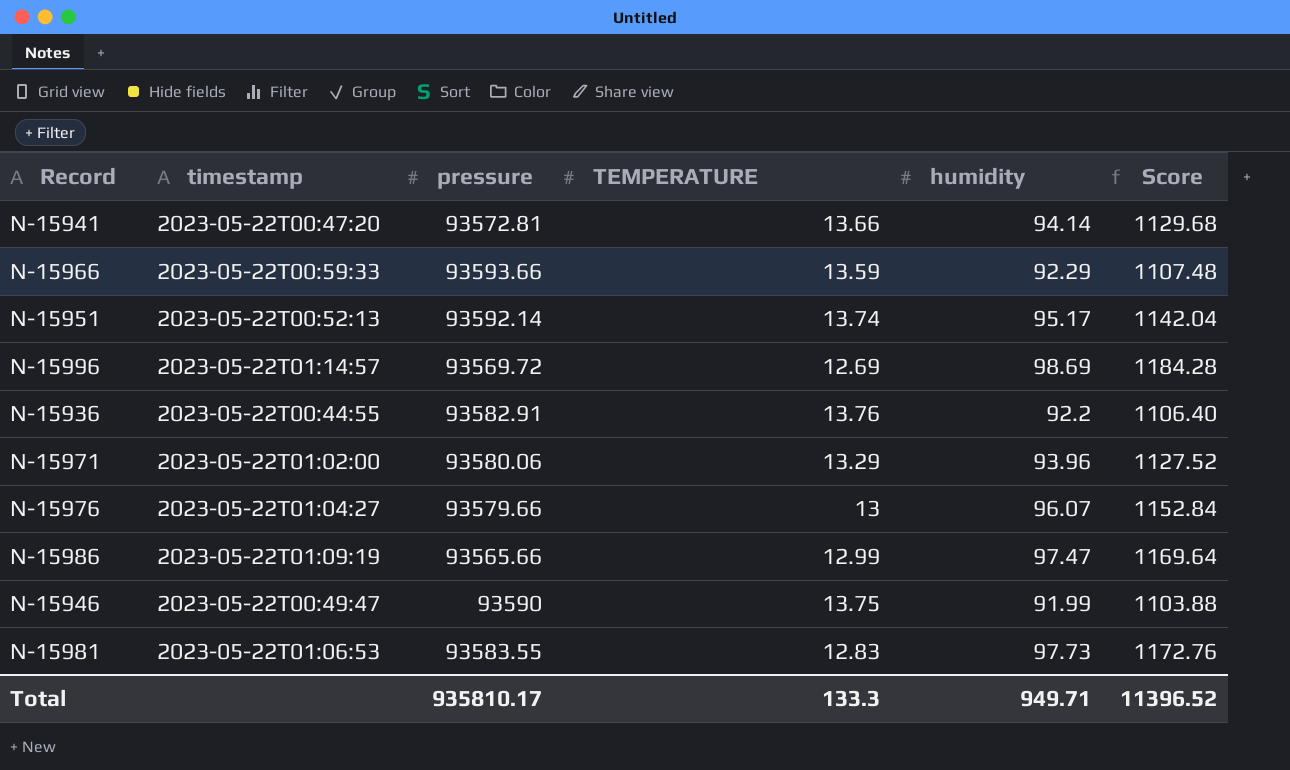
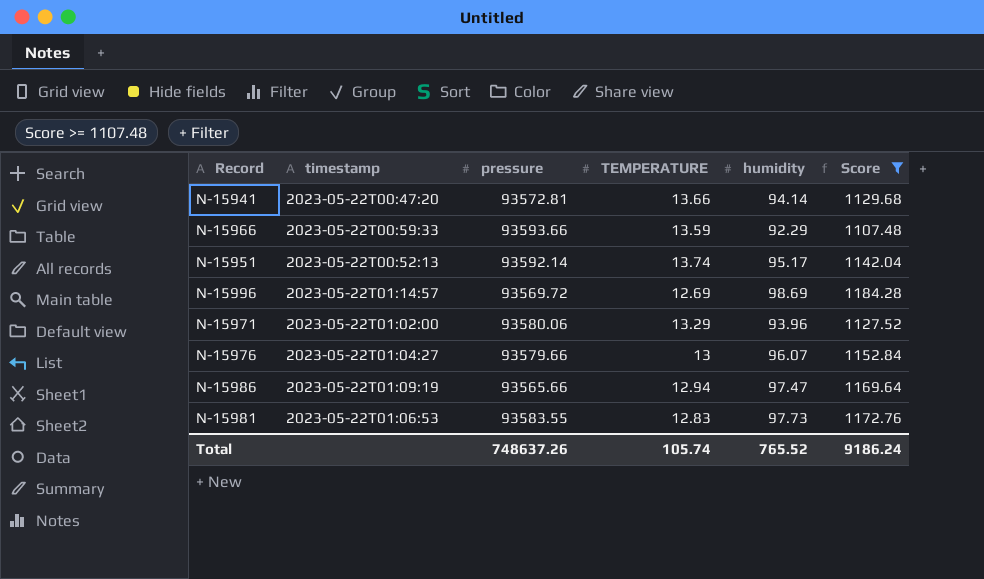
filter: none -> Score >= 1107.48
N-15986 | TEMPERATURE: 12.99 -> 12.94
Total | pressure: 935810.17 -> 748637.26
Total | TEMPERATURE: 133.3 -> 105.74
Total | humidity: 949.71 -> 765.52
Total | Score: 11396.52 -> 9186.24

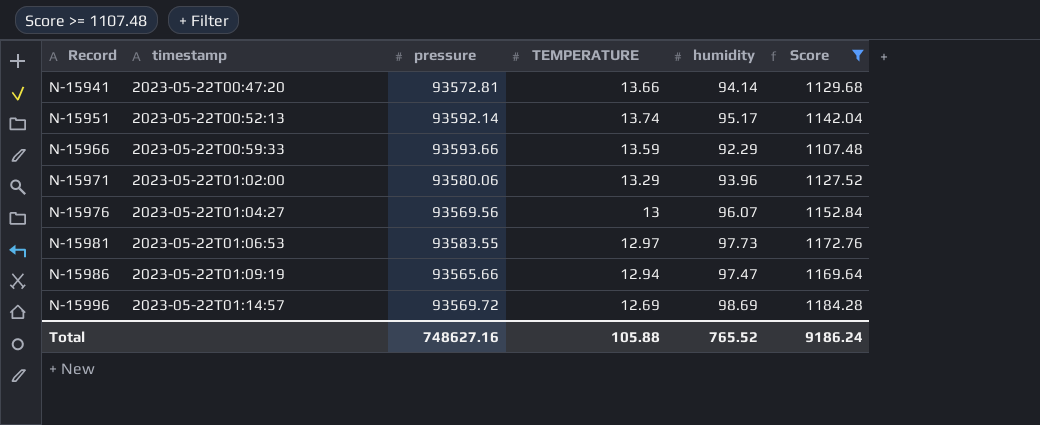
row order: none -> Record ascending
N-15976 | pressure: 93579.66 -> 93569.56
N-15981 | TEMPERATURE: 12.83 -> 12.97
Total | pressure: 748637.26 -> 748627.16
Total | TEMPERATURE: 105.74 -> 105.88

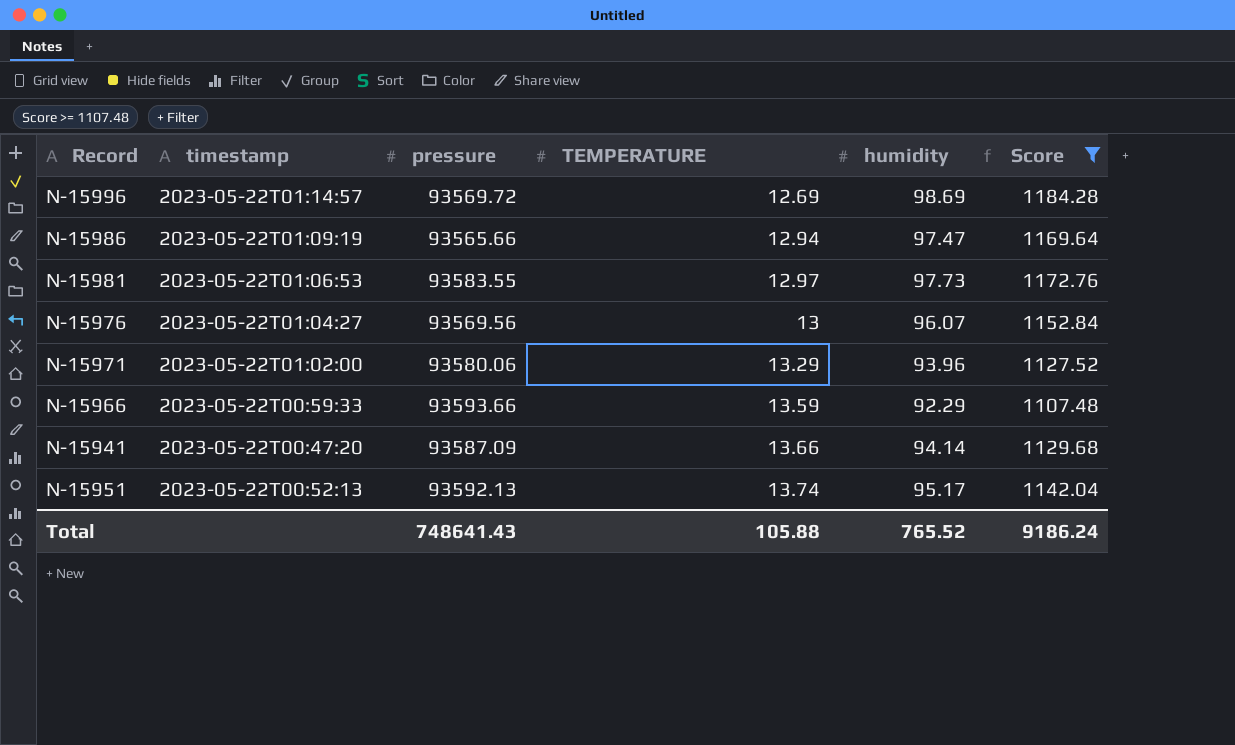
row order: Record ascending -> TEMPERATURE ascending
N-15941 | pressure: 93572.81 -> 93587.09
N-15951 | pressure: 93592.14 -> 93592.13
Total | pressure: 748627.16 -> 748641.43

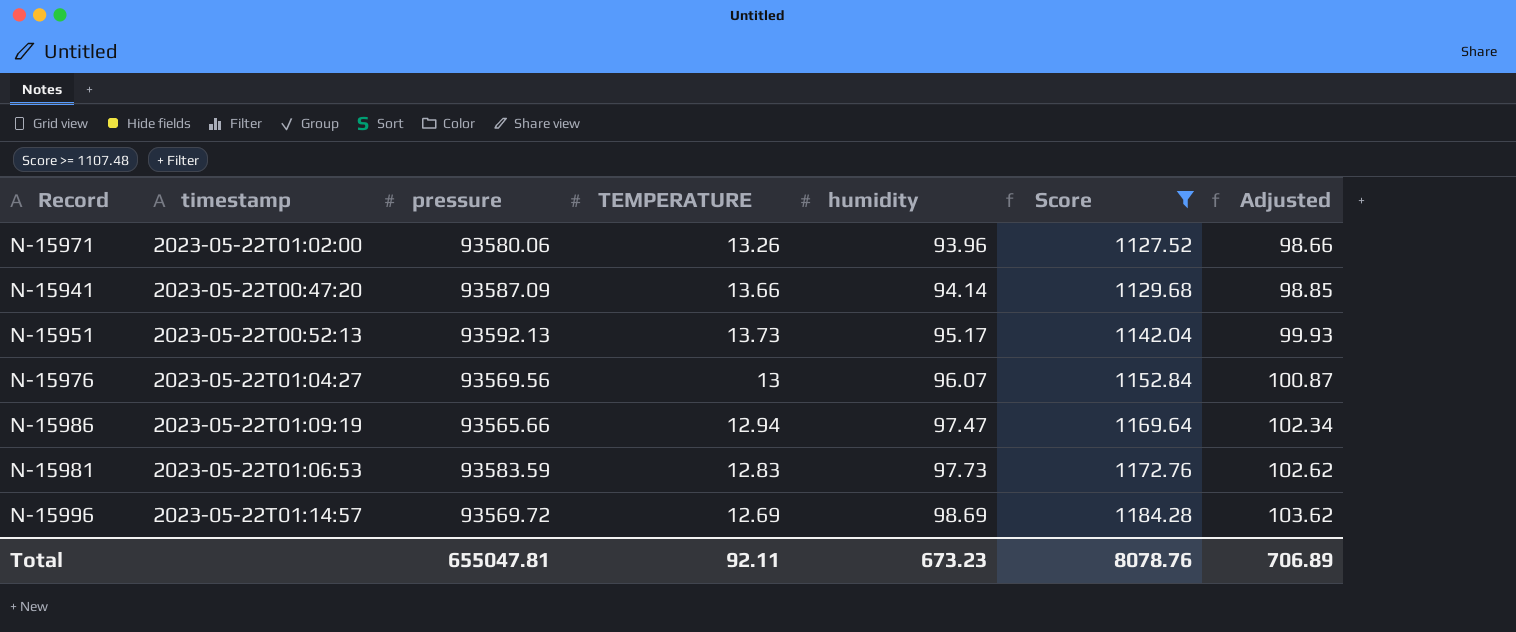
row order: TEMPERATURE ascending -> humidity ascending
column Adjusted | formula: none -> [humidity] * 1.05
row N-15966: 2023-05-22T00:59:33 | 93593.66 | 13.59 | 92.29 | 1107.48 -> none
N-15971 | TEMPERATURE: 13.29 -> 13.26
N-15951 | TEMPERATURE: 13.74 -> 13.73
N-15981 | pressure: 93583.55 -> 93583.59
N-15981 | TEMPERATURE: 12.97 -> 12.83
Total | pressure: 748641.43 -> 655047.81
Total | TEMPERATURE: 105.88 -> 92.11
Total | humidity: 765.52 -> 673.23
Total | Score: 9186.24 -> 8078.76

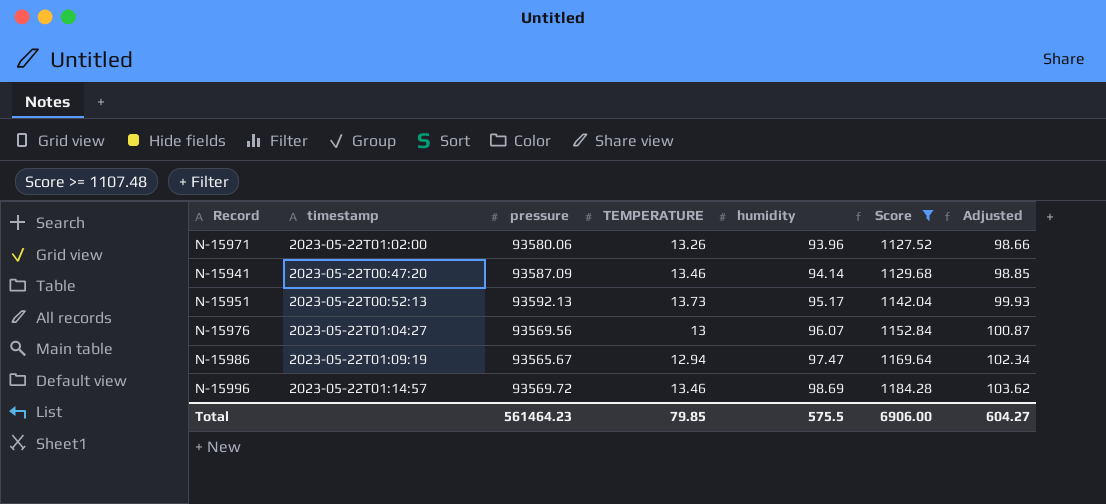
row N-15981: 2023-05-22T01:06:53 | 93583.59 | 12.83 | 97.73 | 1172.76 | 102.62 -> none
N-15941 | TEMPERATURE: 13.66 -> 13.46
N-15986 | pressure: 93565.66 -> 93565.67
N-15996 | TEMPERATURE: 12.69 -> 13.46
Total | pressure: 655047.81 -> 561464.23
Total | TEMPERATURE: 92.11 -> 79.85
Total | humidity: 673.23 -> 575.5
Total | Score: 8078.76 -> 6906.00
Total | Adjusted: 706.89 -> 604.27

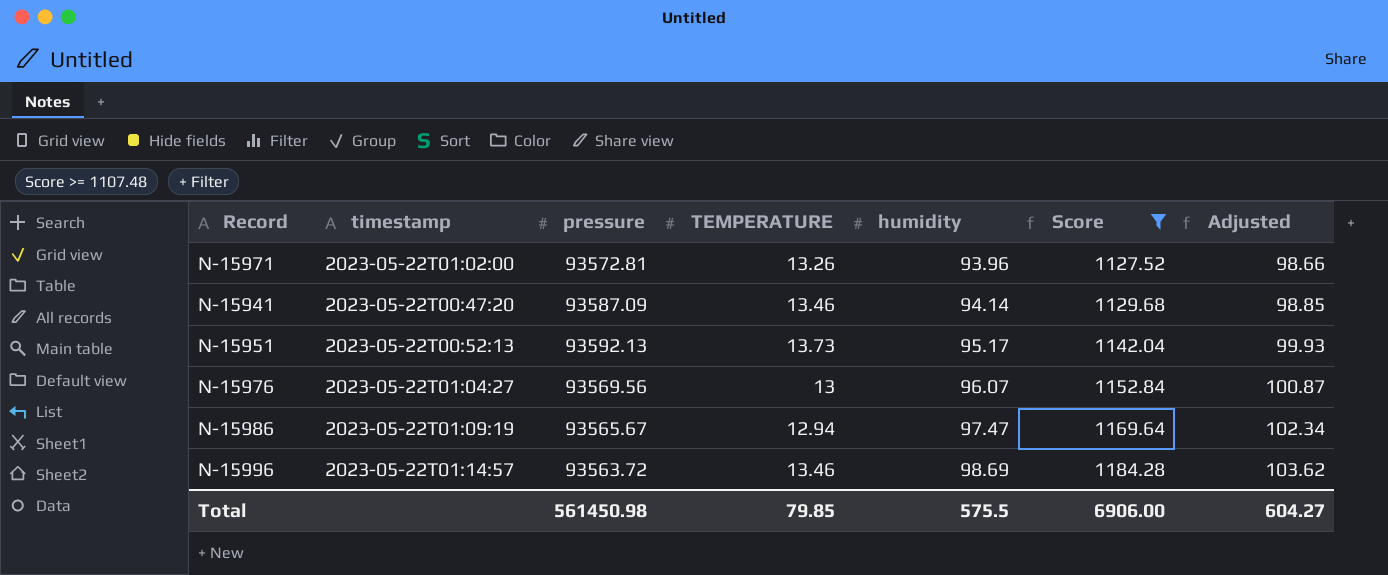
N-15971 | pressure: 93580.06 -> 93572.81
N-15996 | pressure: 93569.72 -> 93563.72
Total | pressure: 561464.23 -> 561450.98

